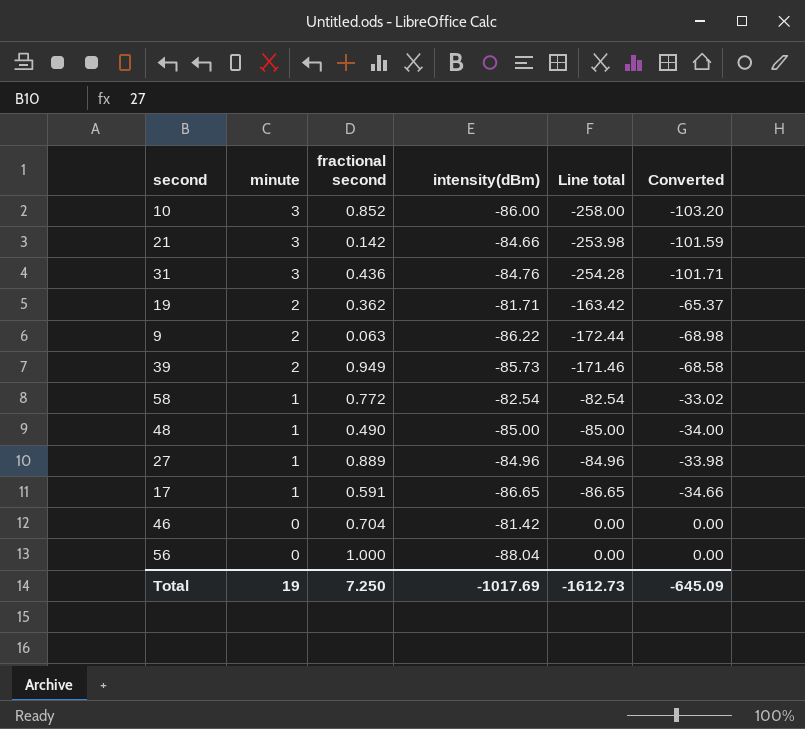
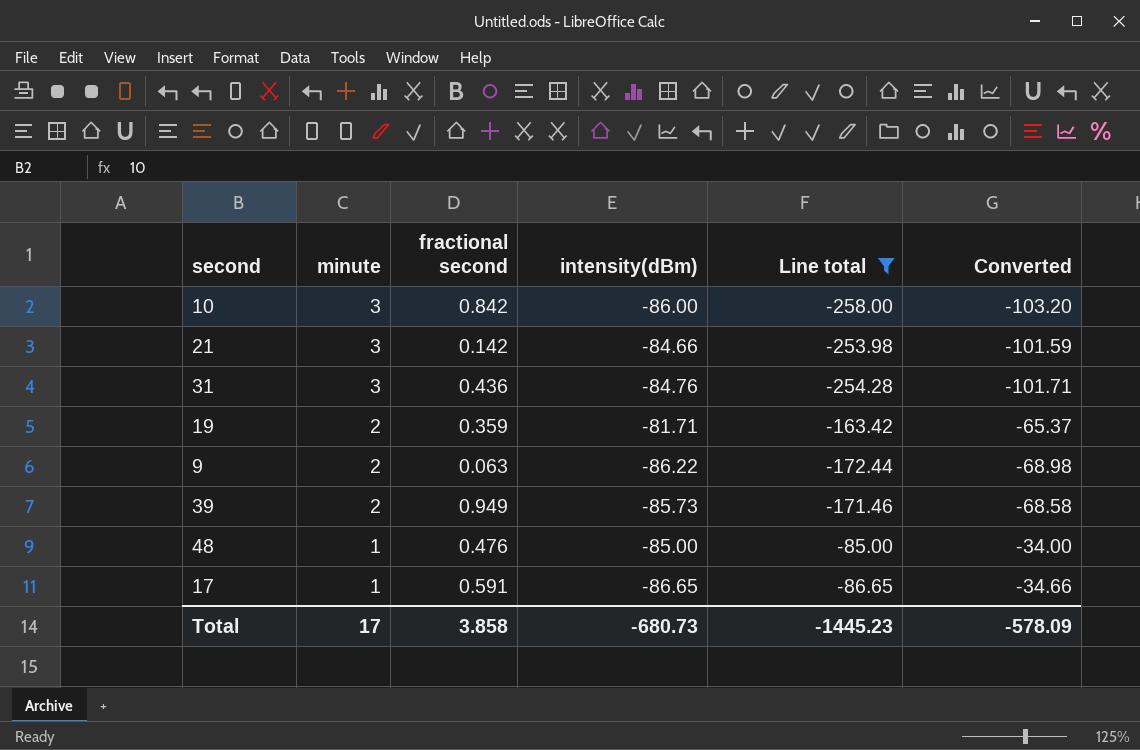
filter: none -> Line total <= -85.00
10 | fractional second: 0.852 -> 0.842
19 | fractional second: 0.362 -> 0.359
48 | fractional second: 0.490 -> 0.476
Total | minute: 19 -> 17
Total | fractional second: 7.250 -> 3.858
Total | intensity(dBm): -1017.69 -> -680.73
Total | Line total: -1612.73 -> -1445.23
Total | Converted: -645.09 -> -578.09

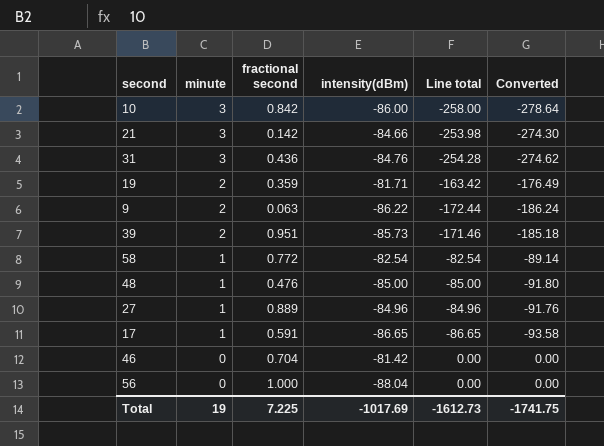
filter: Line total <= -85.00 -> none
column Converted | formula: [Line total] * 0.4 -> [Line total] * 1.08
39 | fractional second: 0.949 -> 0.951
Total | minute: 17 -> 19
Total | fractional second: 3.858 -> 7.225
Total | intensity(dBm): -680.73 -> -1017.69
Total | Line total: -1445.23 -> -1612.73
Total | Converted: -578.09 -> -1741.75

